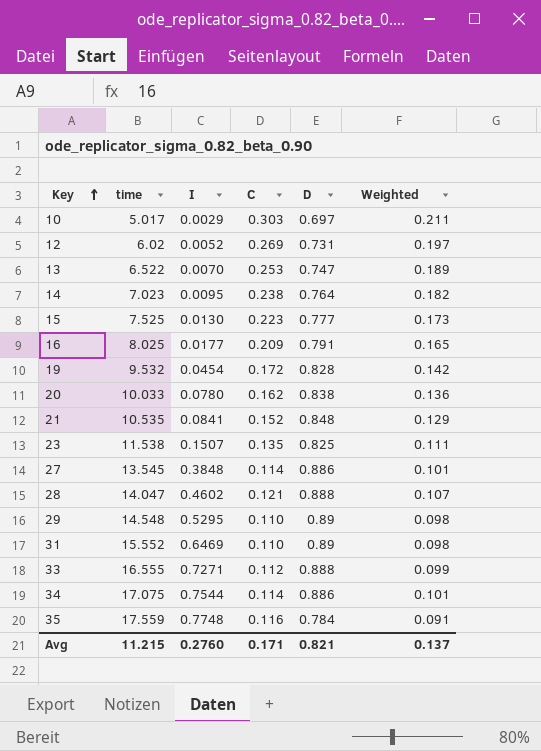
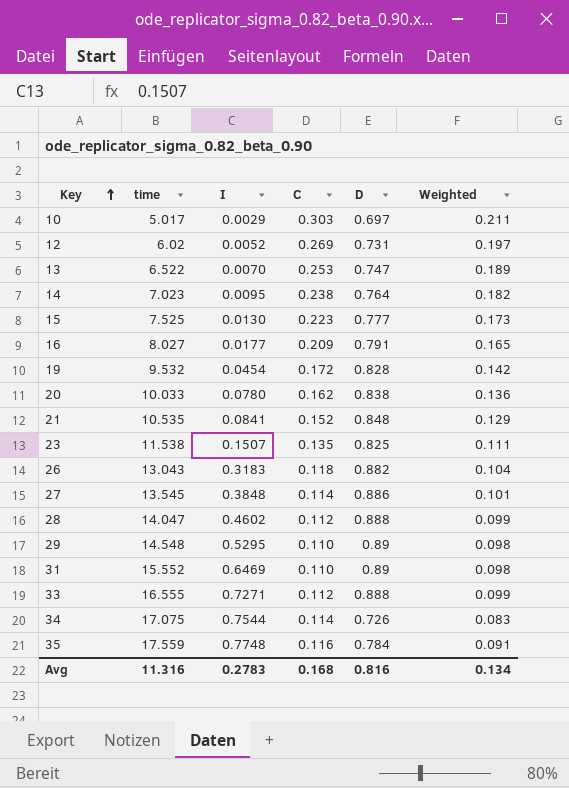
16 | time: 8.025 -> 8.027
row 26: none -> 13.043 | 0.3183 | 0.118 | 0.882 | 0.104
28 | C: 0.121 -> 0.112
28 | Weighted: 0.107 -> 0.099
34 | D: 0.886 -> 0.726
34 | Weighted: 0.101 -> 0.083
Avg | time: 11.215 -> 11.316
Avg | I: 0.2760 -> 0.2783
Avg | C: 0.171 -> 0.168
Avg | D: 0.821 -> 0.816
Avg | Weighted: 0.137 -> 0.134

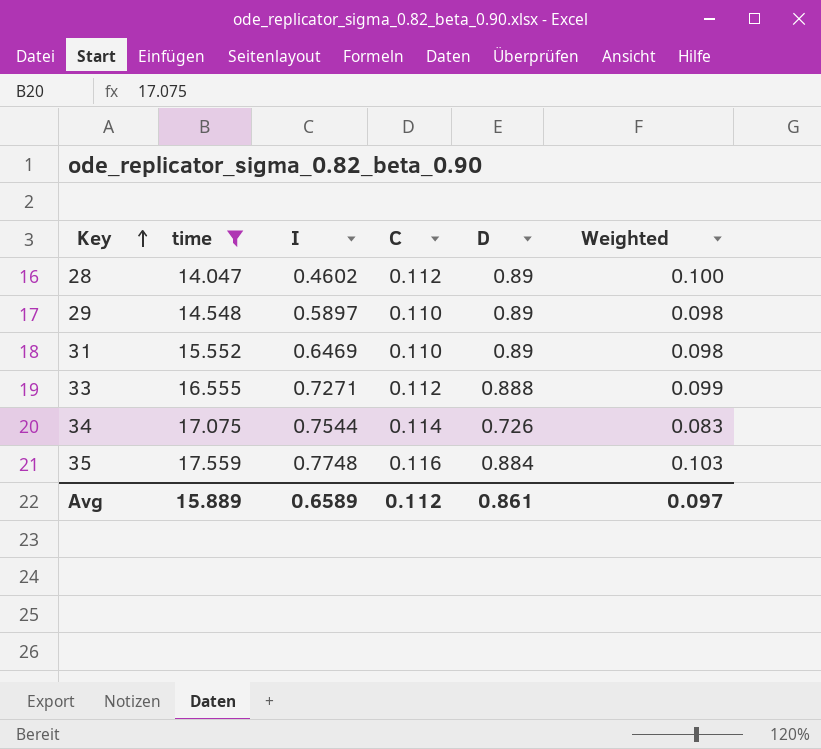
filter: none -> time >= 14.047
28 | D: 0.888 -> 0.89
28 | Weighted: 0.099 -> 0.100
29 | I: 0.5295 -> 0.5897
35 | D: 0.784 -> 0.884
35 | Weighted: 0.091 -> 0.103
Avg | time: 11.316 -> 15.889
Avg | I: 0.2783 -> 0.6589
Avg | C: 0.168 -> 0.112
Avg | D: 0.816 -> 0.861
Avg | Weighted: 0.134 -> 0.097

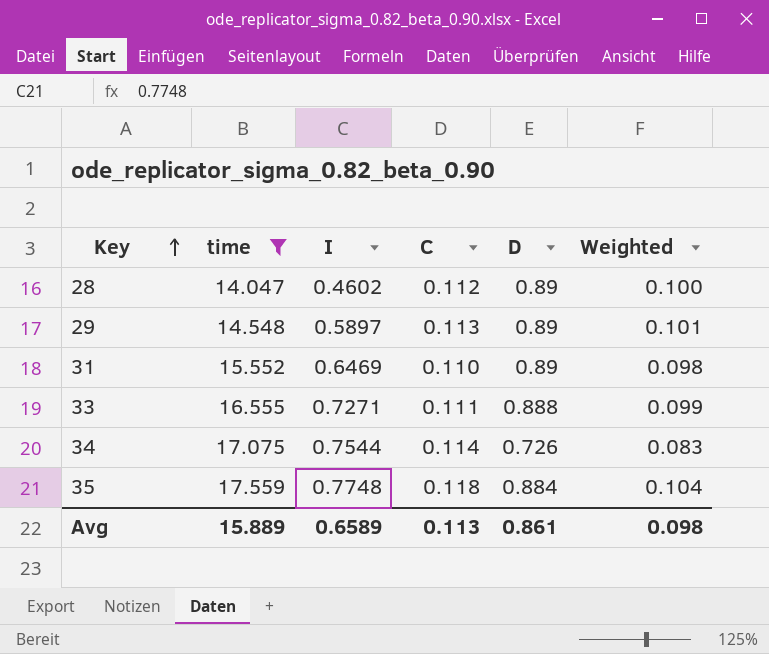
29 | C: 0.110 -> 0.113
29 | Weighted: 0.098 -> 0.101
33 | C: 0.112 -> 0.111
35 | C: 0.116 -> 0.118
35 | Weighted: 0.103 -> 0.104
Avg | C: 0.112 -> 0.113
Avg | Weighted: 0.097 -> 0.098

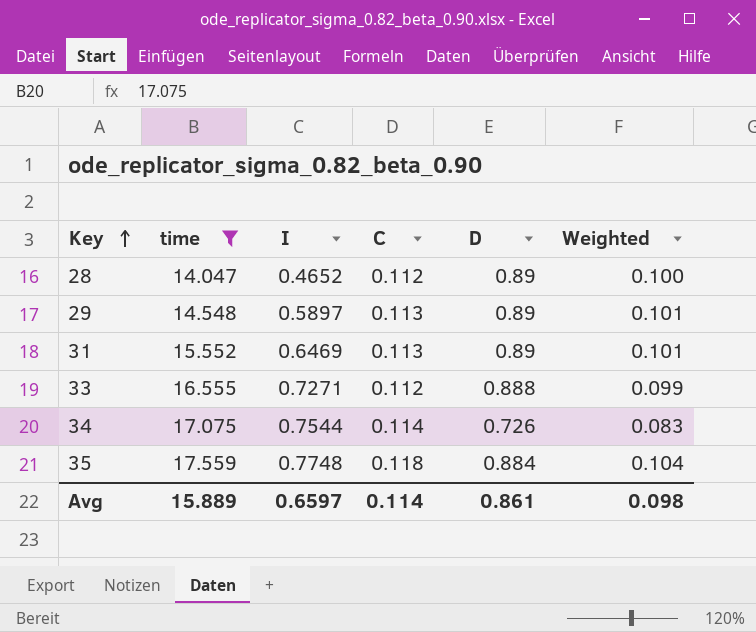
28 | I: 0.4602 -> 0.4652
31 | C: 0.110 -> 0.113
31 | Weighted: 0.098 -> 0.101
33 | C: 0.111 -> 0.112
Avg | I: 0.6589 -> 0.6597
Avg | C: 0.113 -> 0.114

